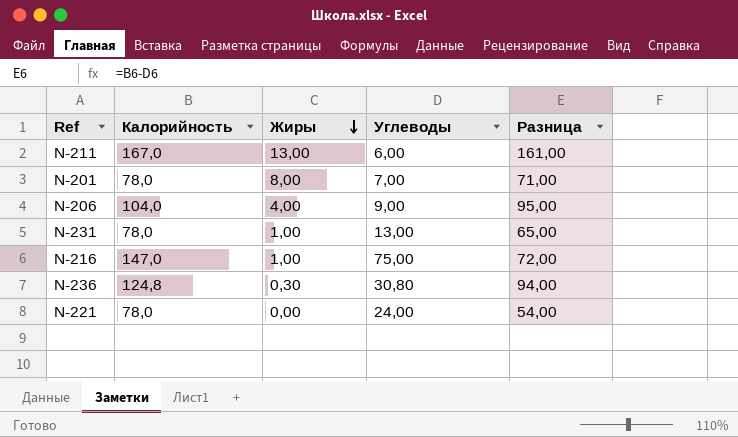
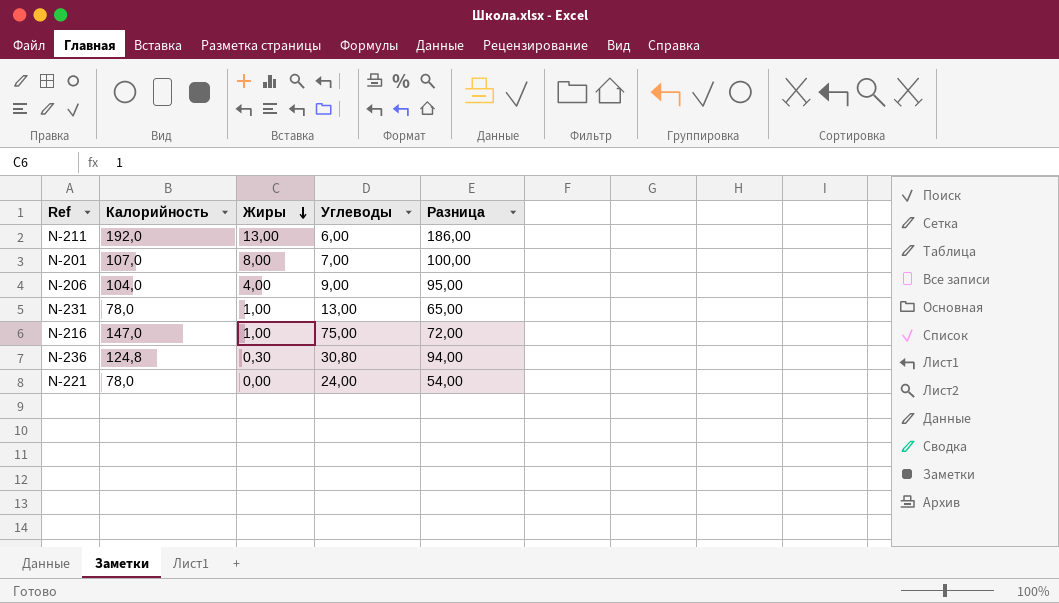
N-211 | Калорийность: 167,0 -> 192,0
N-211 | Разница: 161,00 -> 186,00
N-201 | Калорийность: 78,0 -> 107,0
N-201 | Разница: 71,00 -> 100,00

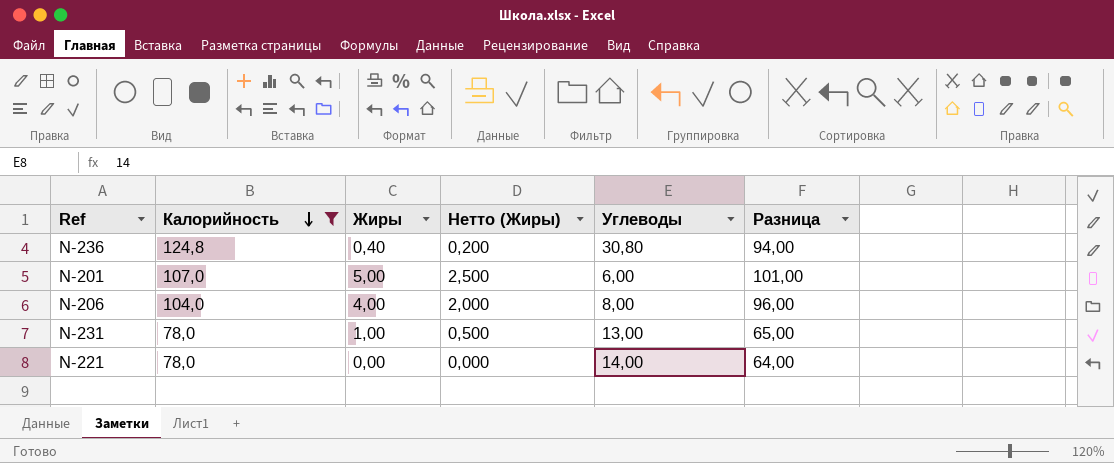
filter: none -> Калорийность <= 124,8
row order: Жиры descending -> Калорийность descending
column Нетто (Жиры) | formula: none -> [Жиры] * 0,5
N-236 | Жиры: 0,30 -> 0,40
N-201 | Жиры: 8,00 -> 5,00
N-201 | Углеводы: 7,00 -> 6,00
N-201 | Разница: 100,00 -> 101,00
N-206 | Углеводы: 9,00 -> 8,00
N-206 | Разница: 95,00 -> 96,00
N-221 | Углеводы: 24,00 -> 14,00
N-221 | Разница: 54,00 -> 64,00

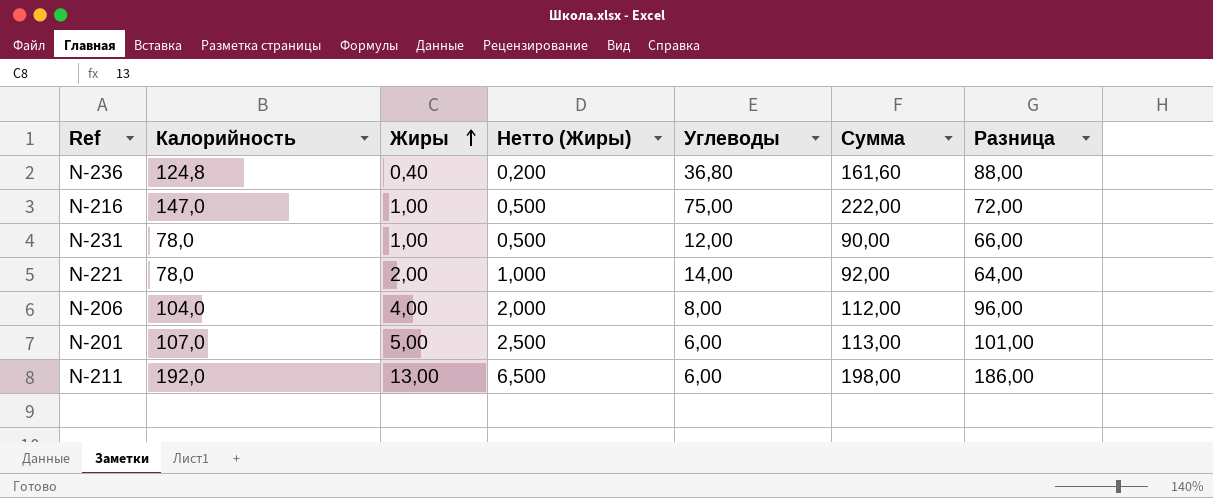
filter: Калорийность <= 124,8 -> none
row order: Калорийность descending -> Жиры ascending
column Сумма | formula: none -> [Калорийность] + [Углеводы]
N-236 | Углеводы: 30,80 -> 36,80
N-236 | Разница: 94,00 -> 88,00
N-231 | Углеводы: 13,00 -> 12,00
N-231 | Разница: 65,00 -> 66,00
N-221 | Жиры: 0,00 -> 2,00
N-221 | Нетто (Жиры): 0,000 -> 1,000

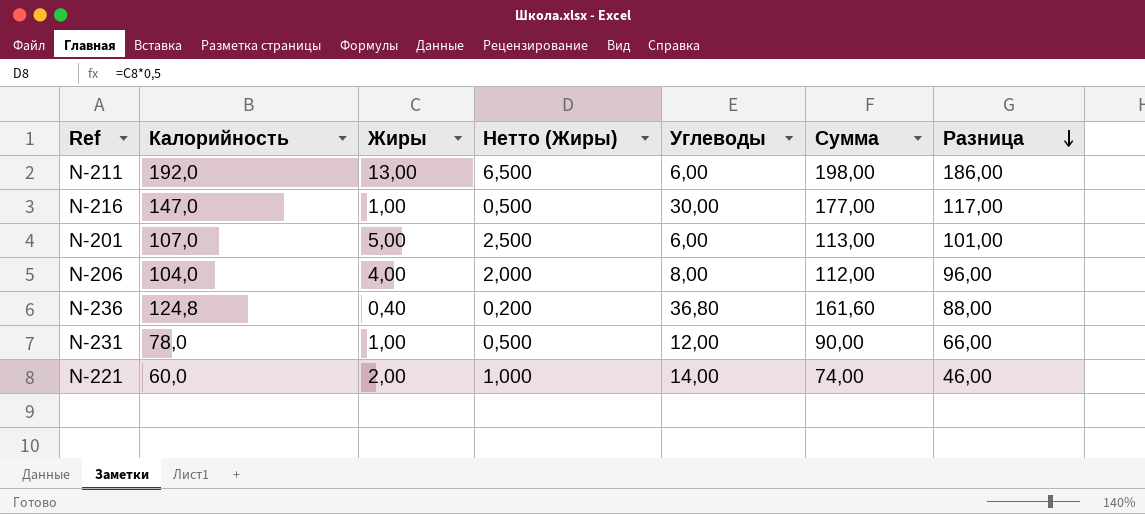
row order: Жиры ascending -> Разница descending
N-216 | Углеводы: 75,00 -> 30,00
N-216 | Сумма: 222,00 -> 177,00
N-216 | Разница: 72,00 -> 117,00
N-221 | Калорийность: 78,0 -> 60,0
N-221 | Сумма: 92,00 -> 74,00
N-221 | Разница: 64,00 -> 46,00

